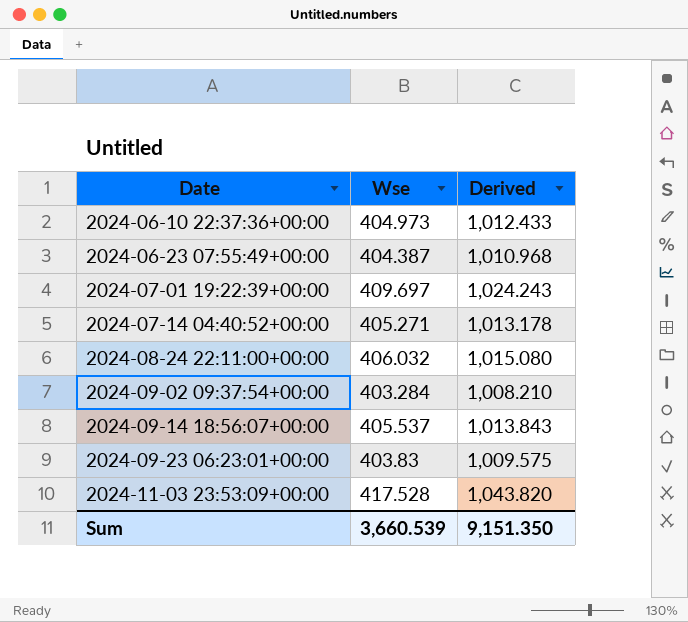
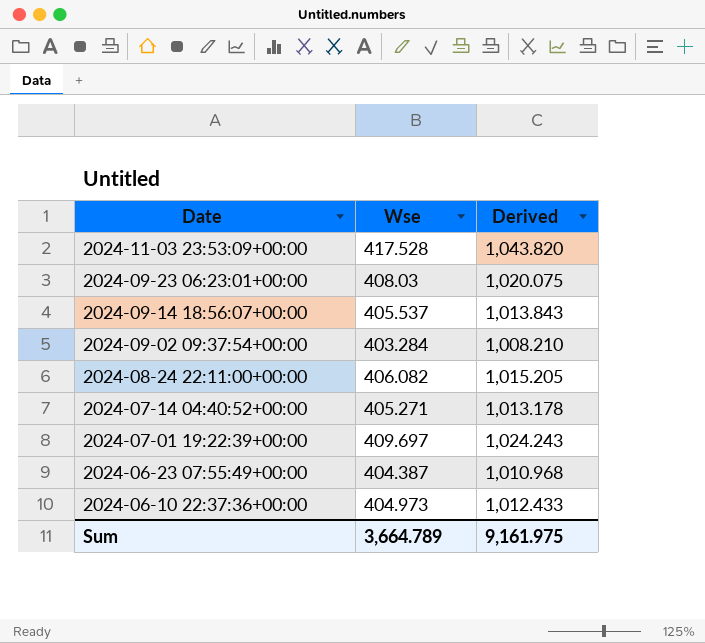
row order: Date ascending -> Date descending
2024-09-23 06:23:01+00:00 | Wse: 403.83 -> 408.03
2024-09-23 06:23:01+00:00 | Derived: 1,009.575 -> 1,020.075
2024-08-24 22:11:00+00:00 | Wse: 406.032 -> 406.082
2024-08-24 22:11:00+00:00 | Derived: 1,015.080 -> 1,015.205
Sum | Wse: 3,660.539 -> 3,664.789
Sum | Derived: 9,151.350 -> 9,161.975

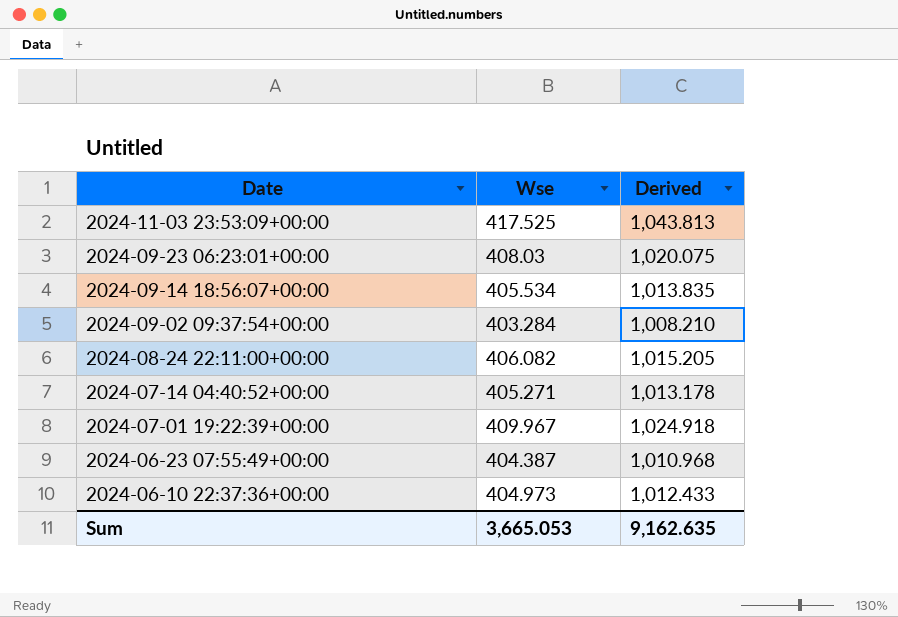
2024-11-03 23:53:09+00:00 | Wse: 417.528 -> 417.525
2024-11-03 23:53:09+00:00 | Derived: 1,043.820 -> 1,043.813
2024-09-14 18:56:07+00:00 | Wse: 405.537 -> 405.534
2024-09-14 18:56:07+00:00 | Derived: 1,013.843 -> 1,013.835
2024-07-01 19:22:39+00:00 | Wse: 409.697 -> 409.967
2024-07-01 19:22:39+00:00 | Derived: 1,024.243 -> 1,024.918
Sum | Wse: 3,664.789 -> 3,665.053
Sum | Derived: 9,161.975 -> 9,162.635

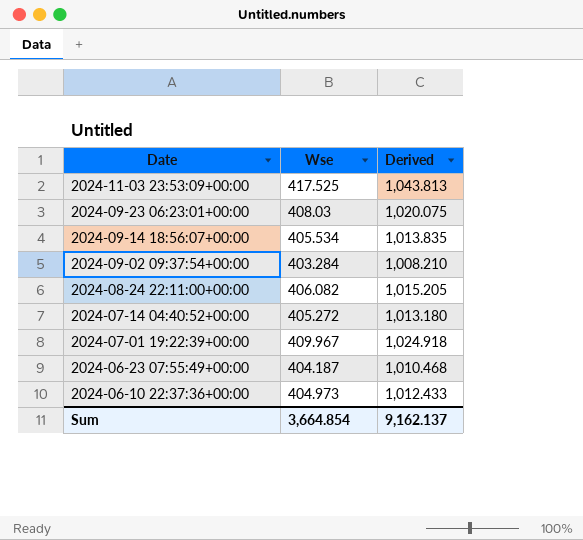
2024-07-14 04:40:52+00:00 | Wse: 405.271 -> 405.272
2024-07-14 04:40:52+00:00 | Derived: 1,013.178 -> 1,013.180
2024-06-23 07:55:49+00:00 | Wse: 404.387 -> 404.187
2024-06-23 07:55:49+00:00 | Derived: 1,010.968 -> 1,010.468
Sum | Wse: 3,665.053 -> 3,664.854
Sum | Derived: 9,162.635 -> 9,162.137

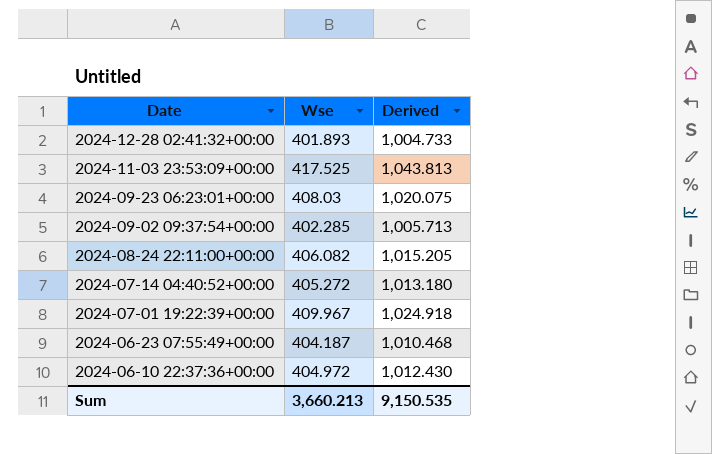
row 2024-09-14 18:56:07+00:00: 405.534 | 1,013.835 -> none
row 2024-12-28 02:41:32+00:00: none -> 401.893 | 1,004.733
2024-09-02 09:37:54+00:00 | Wse: 403.284 -> 402.285
2024-09-02 09:37:54+00:00 | Derived: 1,008.210 -> 1,005.713
2024-06-10 22:37:36+00:00 | Wse: 404.973 -> 404.972
2024-06-10 22:37:36+00:00 | Derived: 1,012.433 -> 1,012.430
Sum | Wse: 3,664.854 -> 3,660.213
Sum | Derived: 9,162.137 -> 9,150.535

